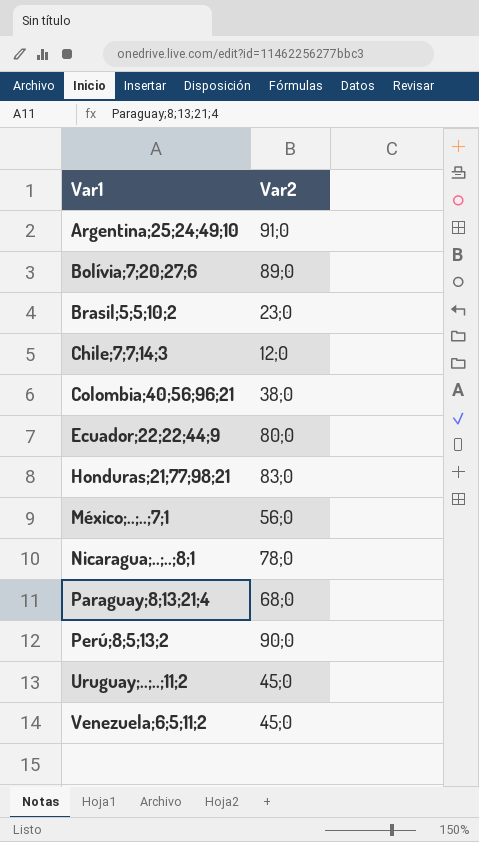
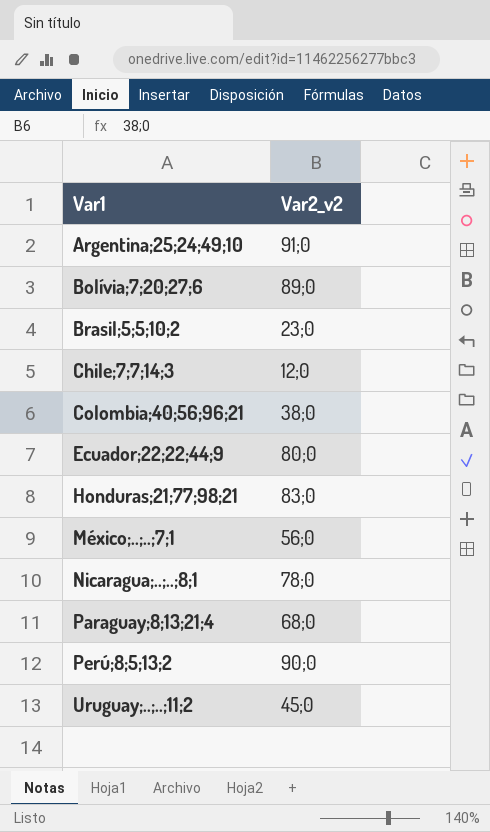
column name: Var2 -> Var2_v2
row Venezuela;6;5;11;2: 45;0 -> none

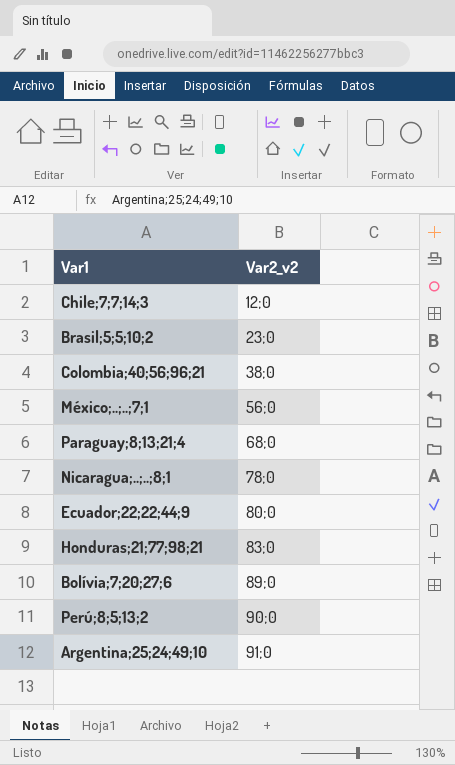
row order: Var1 ascending -> Var2_v2 ascending
row Uruguay;..;..;11;2: 45;0 -> none

